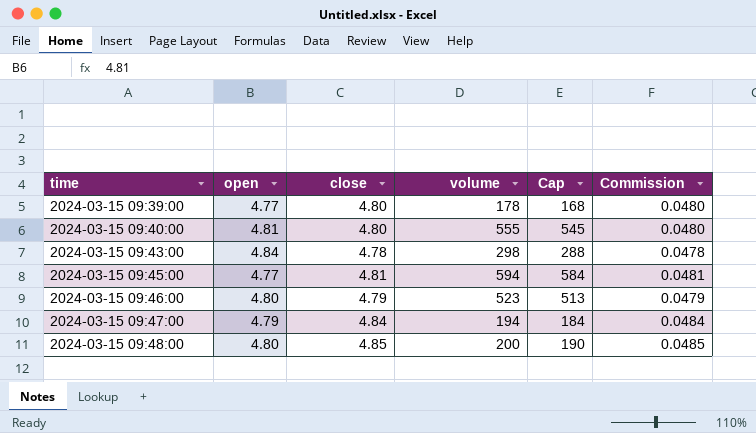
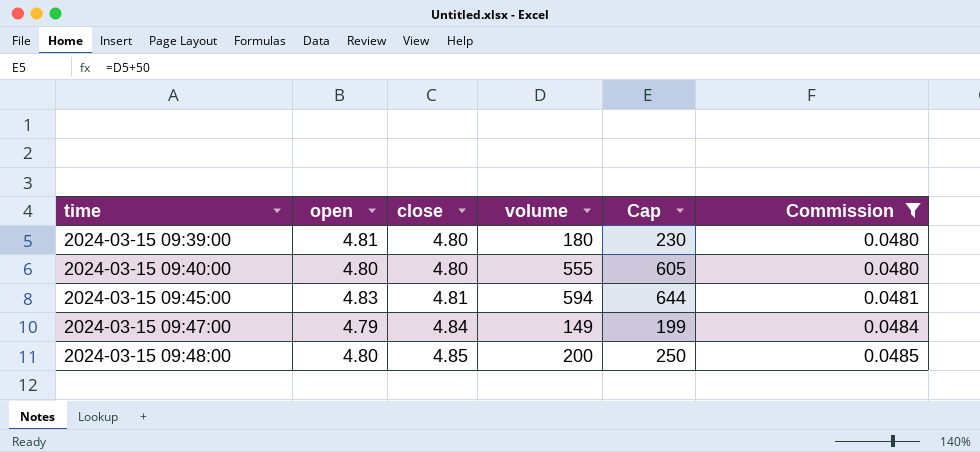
filter: none -> Commission >= 0.0480
column Cap | formula: [volume] - 10 -> [volume] + 50
2024-03-15 09:39:00 | open: 4.77 -> 4.81
2024-03-15 09:39:00 | volume: 178 -> 180
2024-03-15 09:40:00 | open: 4.81 -> 4.80
2024-03-15 09:45:00 | open: 4.77 -> 4.83
2024-03-15 09:47:00 | volume: 194 -> 149

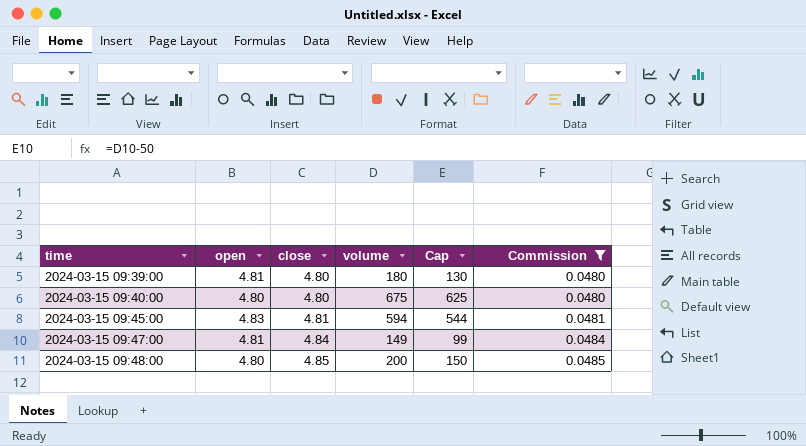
column Cap | formula: [volume] + 50 -> [volume] - 50
2024-03-15 09:40:00 | volume: 555 -> 675
2024-03-15 09:47:00 | open: 4.79 -> 4.81

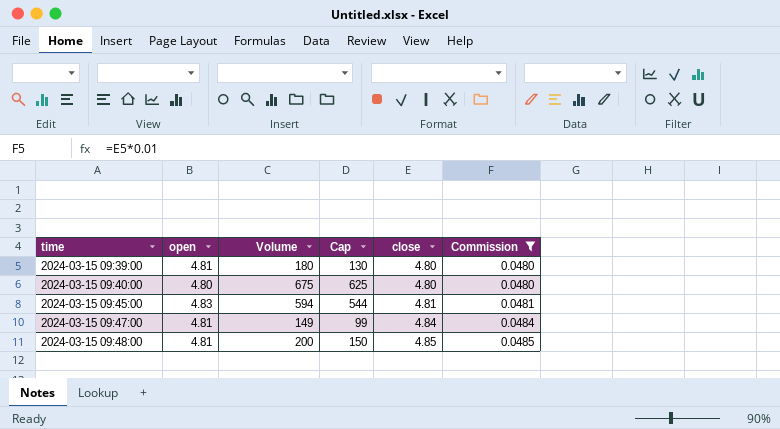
column name: volume -> Volume
column close | position: 3 -> 5
2024-03-15 09:48:00 | open: 4.80 -> 4.81

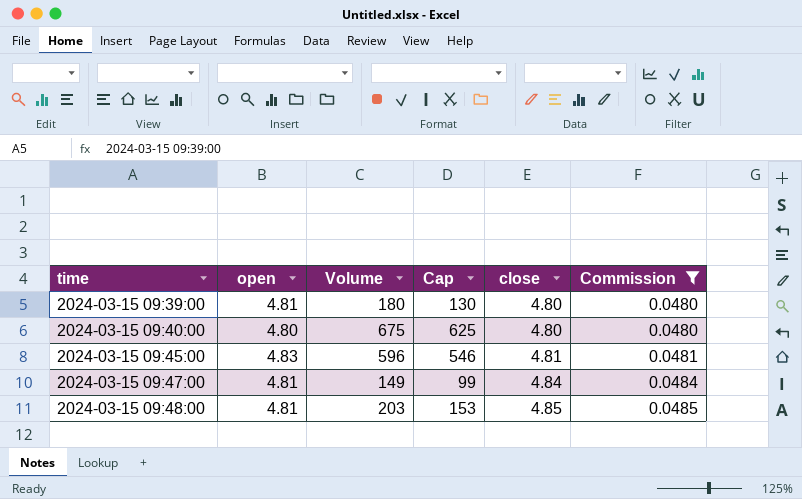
2024-03-15 09:45:00 | Volume: 594 -> 596
2024-03-15 09:45:00 | Cap: 544 -> 546
2024-03-15 09:48:00 | Volume: 200 -> 203
2024-03-15 09:48:00 | Cap: 150 -> 153

